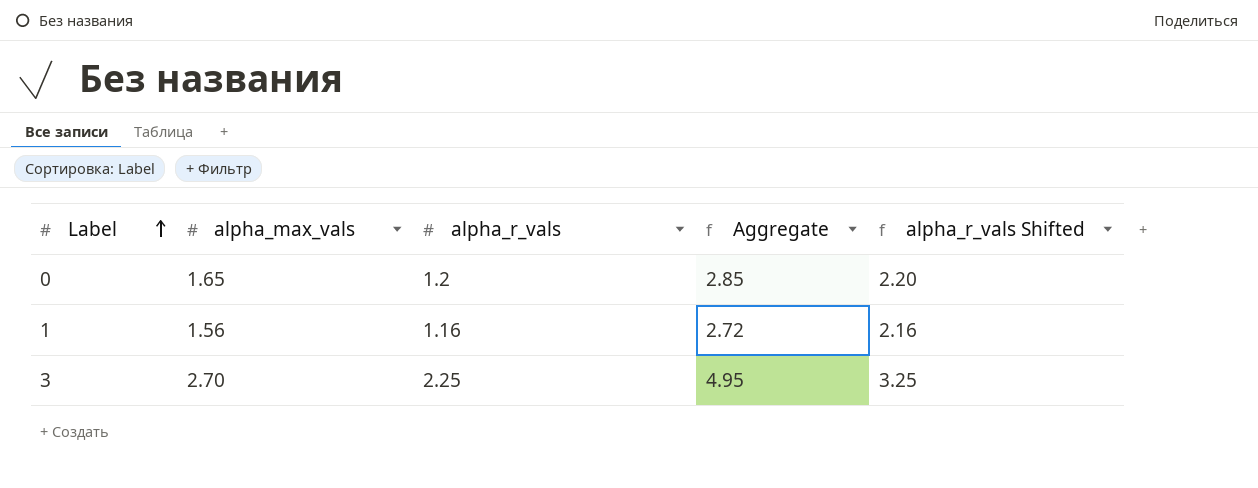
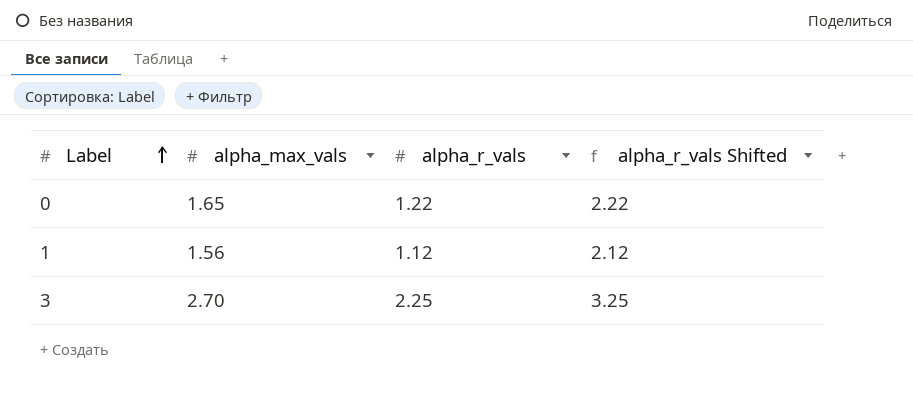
column Aggregate | formula: [alpha_max_vals] + [alpha_r_vals] -> none
0 | alpha_r_vals: 1.2 -> 1.22
0 | alpha_r_vals Shifted: 2.20 -> 2.22
1 | alpha_r_vals: 1.16 -> 1.12
1 | alpha_r_vals Shifted: 2.16 -> 2.12

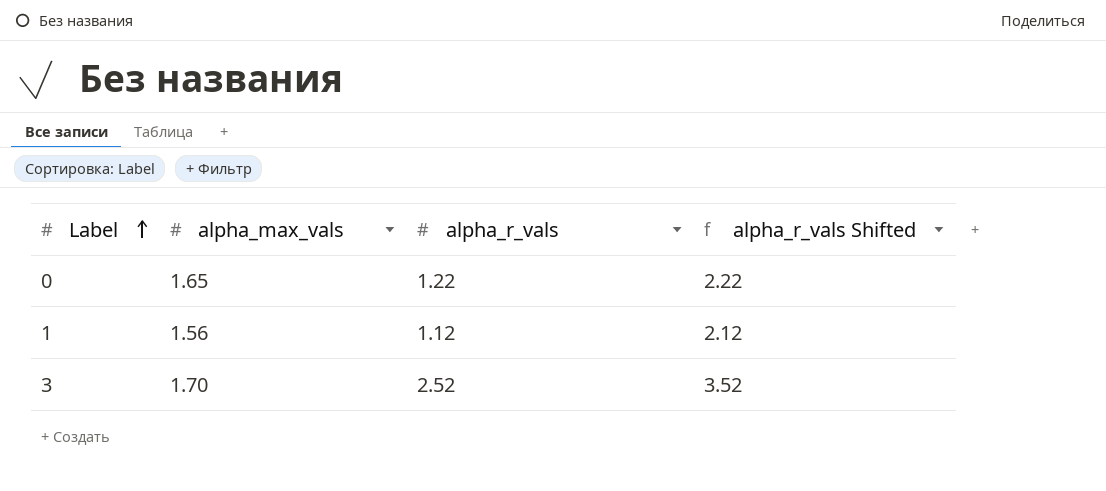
3 | alpha_max_vals: 2.70 -> 1.70
3 | alpha_r_vals: 2.25 -> 2.52
3 | alpha_r_vals Shifted: 3.25 -> 3.52

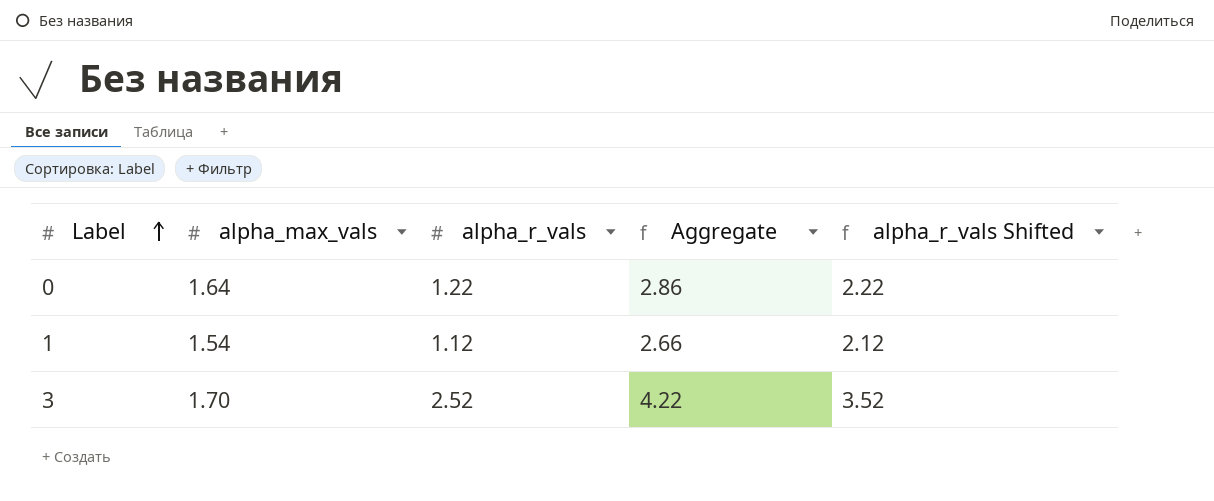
column Aggregate | formula: none -> [alpha_max_vals] + [alpha_r_vals]
0 | alpha_max_vals: 1.65 -> 1.64
1 | alpha_max_vals: 1.56 -> 1.54

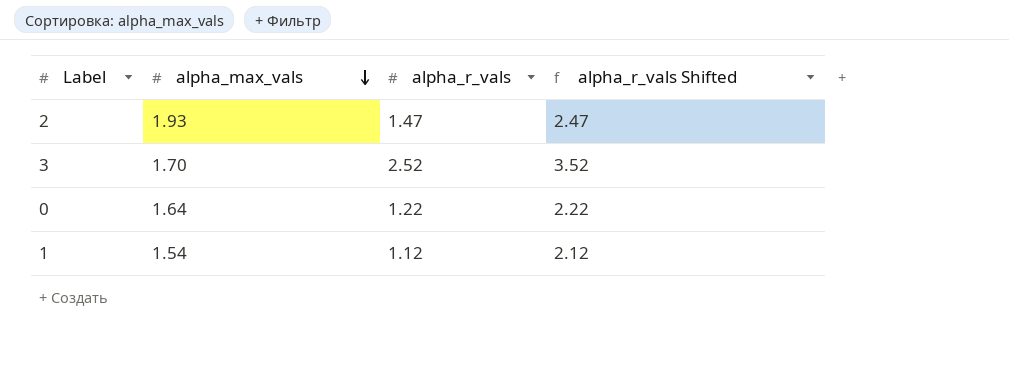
row order: Label ascending -> alpha_max_vals descending
column Aggregate | formula: [alpha_max_vals] + [alpha_r_vals] -> none
row 2: none -> 1.93 | 1.47 | 2.47

